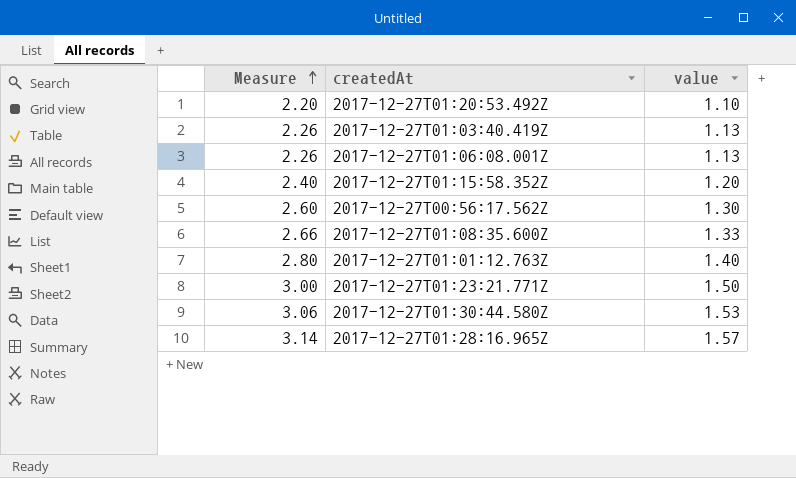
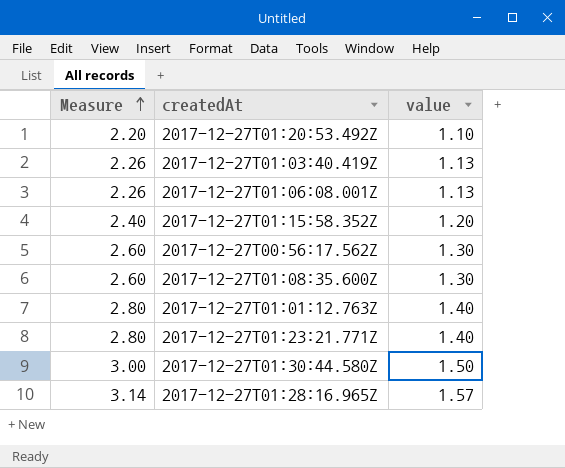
2017-12-27T01:08:35.600Z | Measure: 2.66 -> 2.60
2017-12-27T01:08:35.600Z | value: 1.33 -> 1.30
2017-12-27T01:23:21.771Z | Measure: 3.00 -> 2.80
2017-12-27T01:23:21.771Z | value: 1.50 -> 1.40
2017-12-27T01:30:44.580Z | Measure: 3.06 -> 3.00
2017-12-27T01:30:44.580Z | value: 1.53 -> 1.50

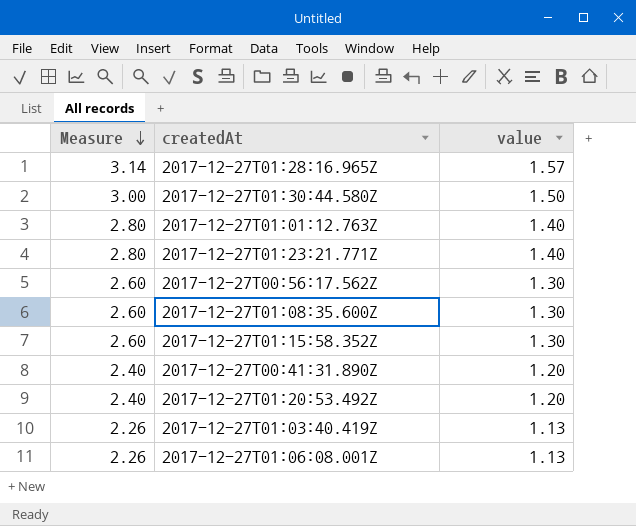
row order: Measure ascending -> Measure descending
2017-12-27T01:15:58.352Z | Measure: 2.40 -> 2.60
2017-12-27T01:15:58.352Z | value: 1.20 -> 1.30
row 2017-12-27T00:41:31.890Z: none -> 2.40 | 1.20
2017-12-27T01:20:53.492Z | Measure: 2.20 -> 2.40
2017-12-27T01:20:53.492Z | value: 1.10 -> 1.20

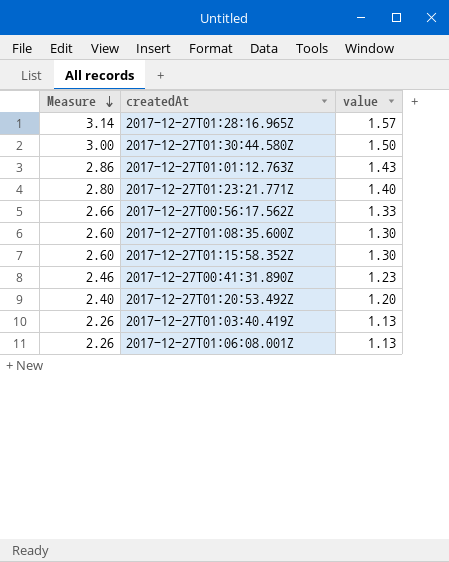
2017-12-27T01:01:12.763Z | Measure: 2.80 -> 2.86
2017-12-27T01:01:12.763Z | value: 1.40 -> 1.43
2017-12-27T00:56:17.562Z | Measure: 2.60 -> 2.66
2017-12-27T00:56:17.562Z | value: 1.30 -> 1.33
2017-12-27T00:41:31.890Z | Measure: 2.40 -> 2.46
2017-12-27T00:41:31.890Z | value: 1.20 -> 1.23

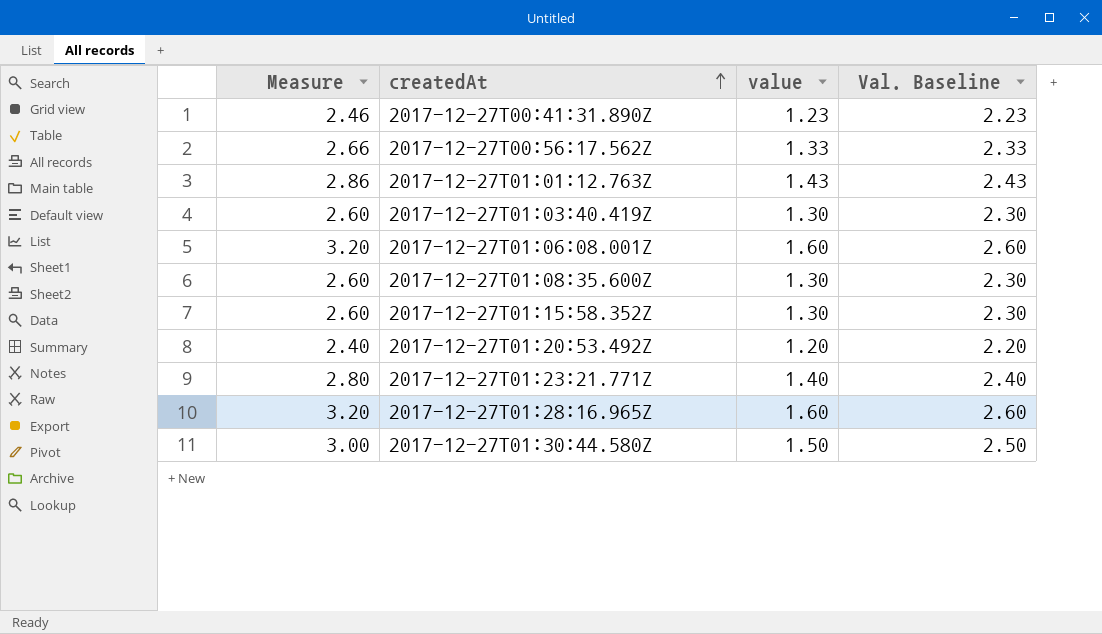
row order: Measure descending -> createdAt ascending
column Val. Baseline | formula: none -> [value] + 1
2017-12-27T01:03:40.419Z | Measure: 2.26 -> 2.60
2017-12-27T01:03:40.419Z | value: 1.13 -> 1.30
2017-12-27T01:06:08.001Z | Measure: 2.26 -> 3.20
2017-12-27T01:06:08.001Z | value: 1.13 -> 1.60
2017-12-27T01:28:16.965Z | Measure: 3.14 -> 3.20
2017-12-27T01:28:16.965Z | value: 1.57 -> 1.60

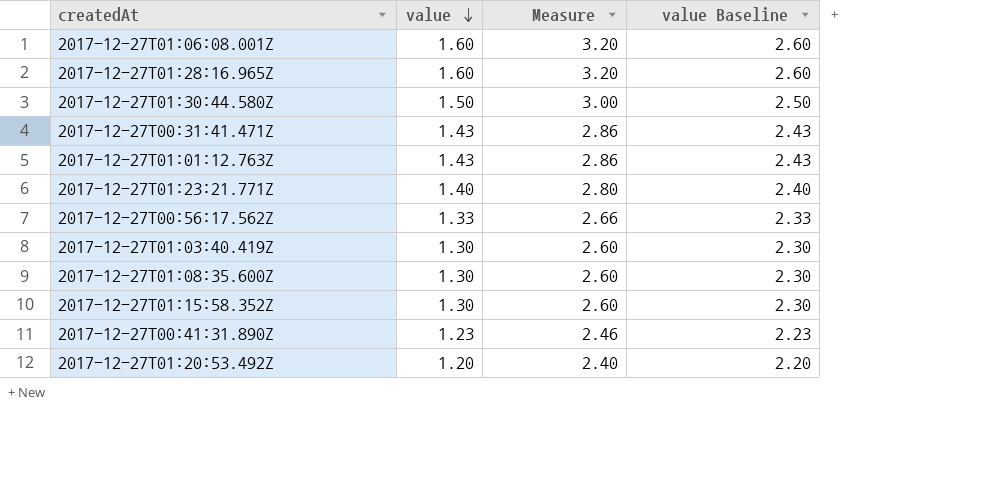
row order: createdAt ascending -> value descending
column Measure | position: 1 -> 3
column name: Val. Baseline -> value Baseline
row 2017-12-27T00:31:41.471Z: none -> 1.43 | 2.86 | 2.43

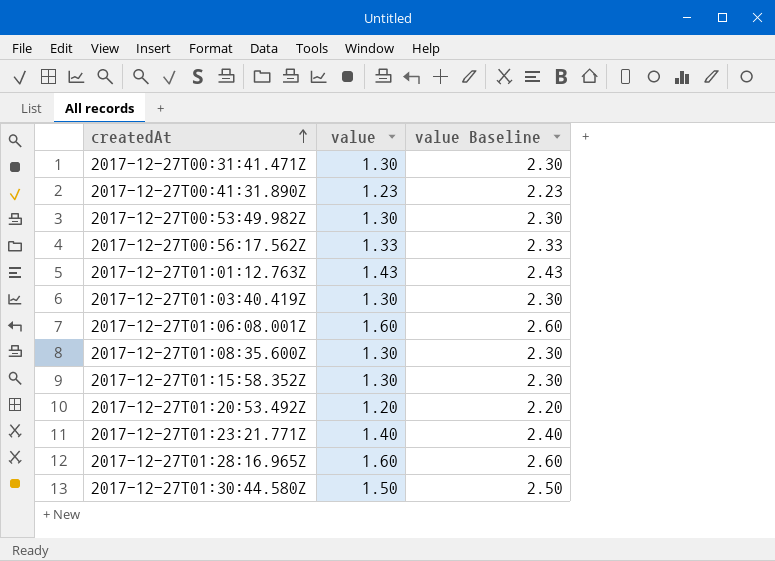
row order: value descending -> createdAt ascending
column Measure | formula: [value] * 2 -> none
2017-12-27T00:31:41.471Z | value: 1.43 -> 1.30
2017-12-27T00:31:41.471Z | value Baseline: 2.43 -> 2.30
row 2017-12-27T00:53:49.982Z: none -> 1.30 | 2.30

